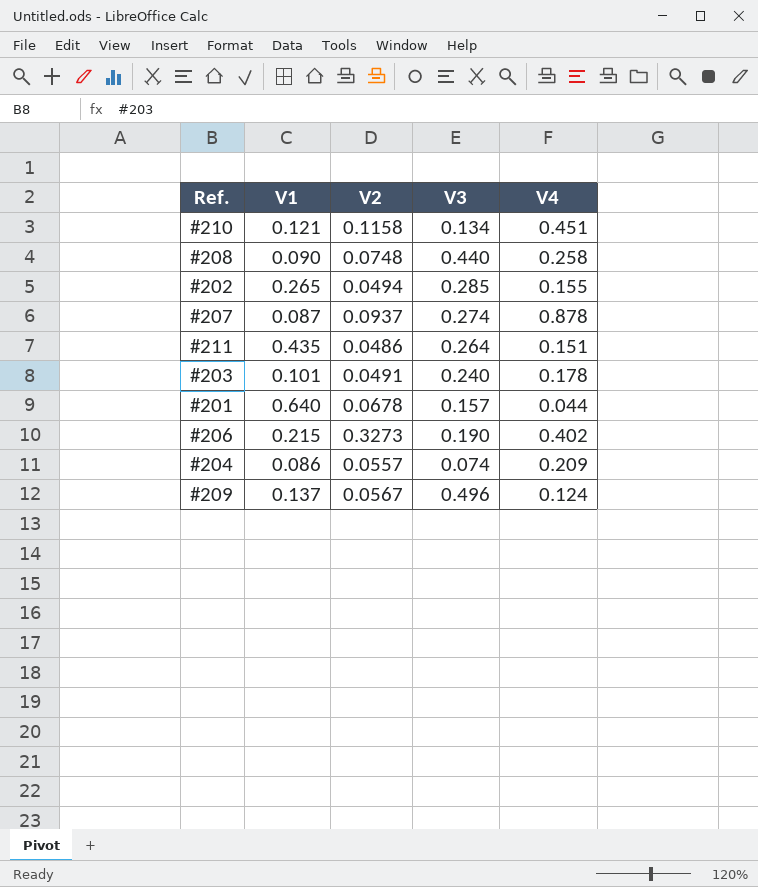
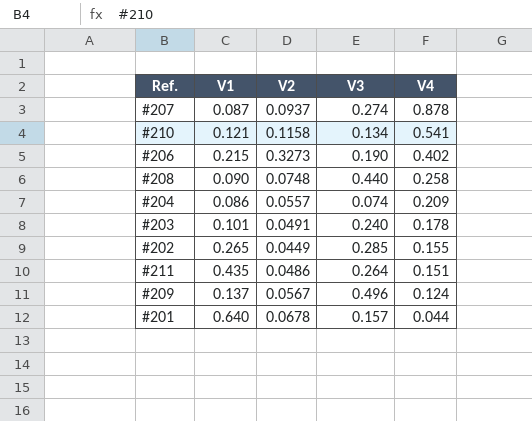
row order: none -> V4 descending
#210 | V4: 0.451 -> 0.541
#202 | V2: 0.0494 -> 0.0449

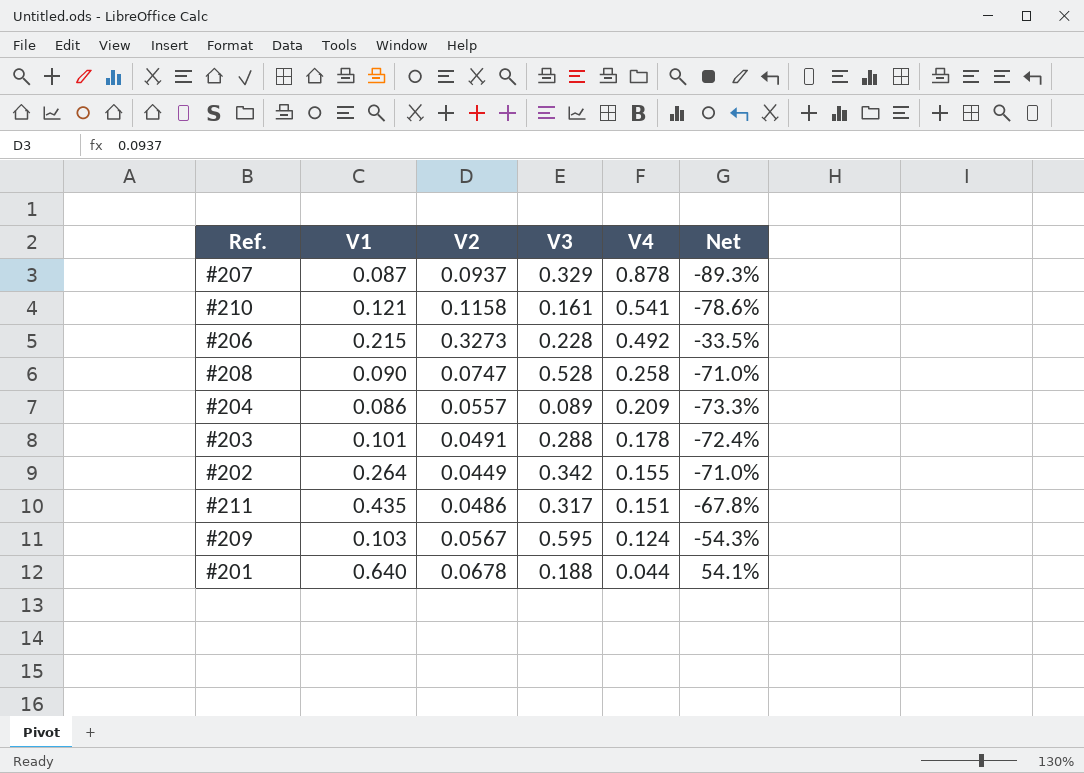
column Net | formula: none -> ([V2] - [V4]) / [V4]
#207 | V3: 0.274 -> 0.329
#210 | V3: 0.134 -> 0.161
#206 | V3: 0.190 -> 0.228
#206 | V4: 0.402 -> 0.492
#208 | V2: 0.0748 -> 0.0747
#208 | V3: 0.440 -> 0.528
#204 | V3: 0.074 -> 0.089
#203 | V3: 0.240 -> 0.288
#202 | V1: 0.265 -> 0.264
#202 | V3: 0.285 -> 0.342
#211 | V3: 0.264 -> 0.317
#209 | V1: 0.137 -> 0.103
#209 | V3: 0.496 -> 0.595
#201 | V3: 0.157 -> 0.188

